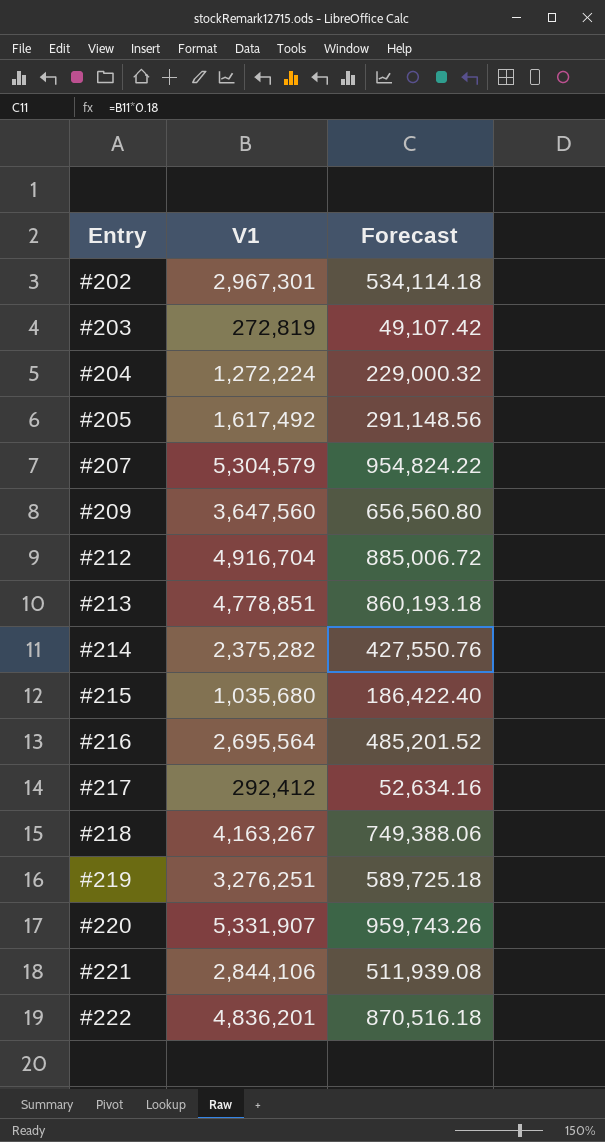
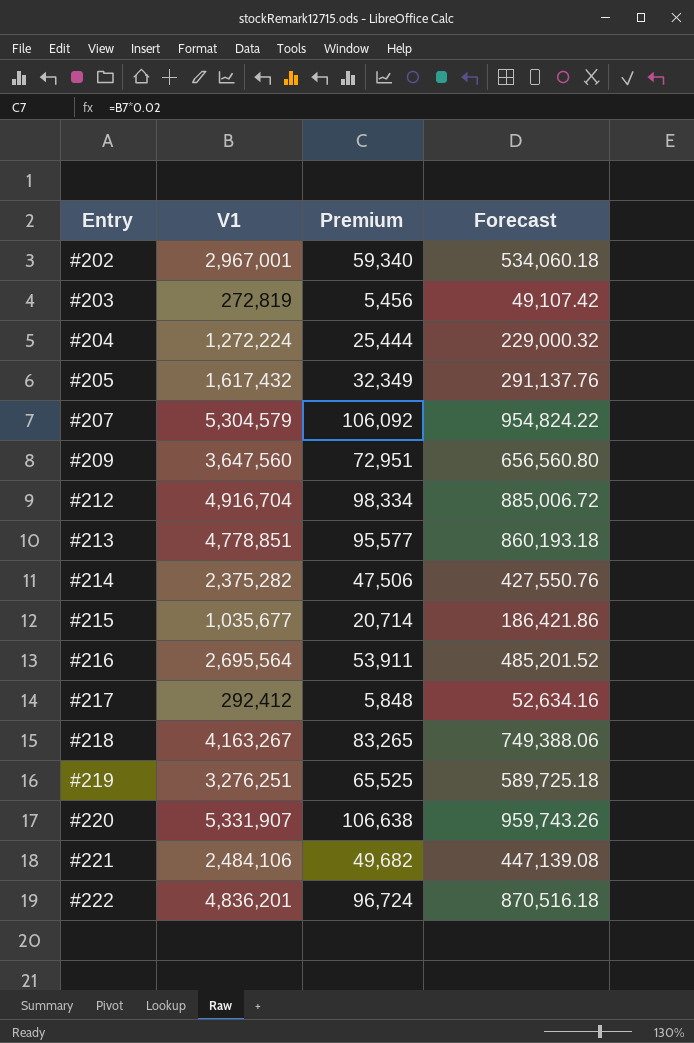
column Premium | formula: none -> [V1] * 0.02
#202 | V1: 2,967,301 -> 2,967,001
#202 | Forecast: 534,114.18 -> 534,060.18
#205 | V1: 1,617,492 -> 1,617,432
#205 | Forecast: 291,148.56 -> 291,137.76
#215 | V1: 1,035,680 -> 1,035,677
#215 | Forecast: 186,422.40 -> 186,421.86
#221 | V1: 2,844,106 -> 2,484,106
#221 | Forecast: 511,939.08 -> 447,139.08

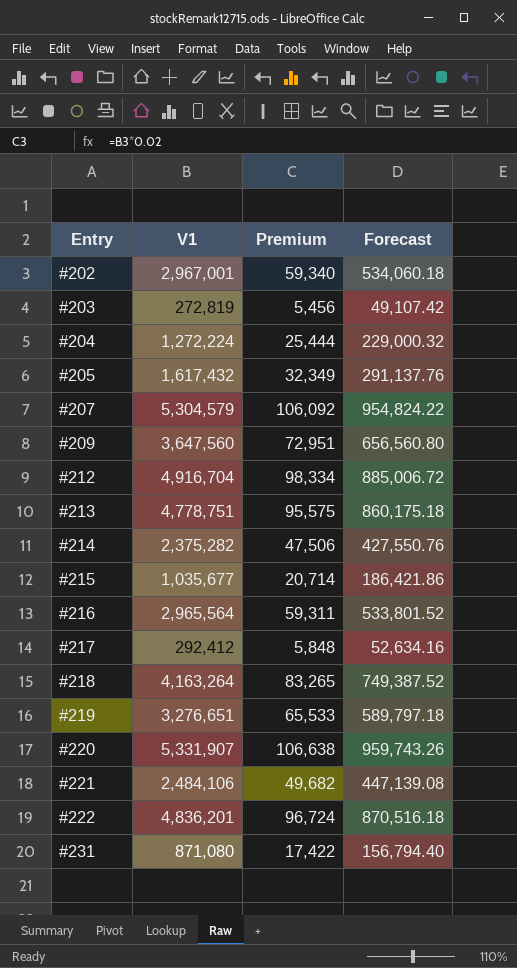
#213 | V1: 4,778,851 -> 4,778,751
#213 | Premium: 95,577 -> 95,575
#213 | Forecast: 860,193.18 -> 860,175.18
#216 | V1: 2,695,564 -> 2,965,564
#216 | Premium: 53,911 -> 59,311
#216 | Forecast: 485,201.52 -> 533,801.52
#218 | V1: 4,163,267 -> 4,163,264
#218 | Forecast: 749,388.06 -> 749,387.52
#219 | V1: 3,276,251 -> 3,276,651
#219 | Premium: 65,525 -> 65,533
#219 | Forecast: 589,725.18 -> 589,797.18
row #231: none -> 871,080 | 17,422 | 156,794.40

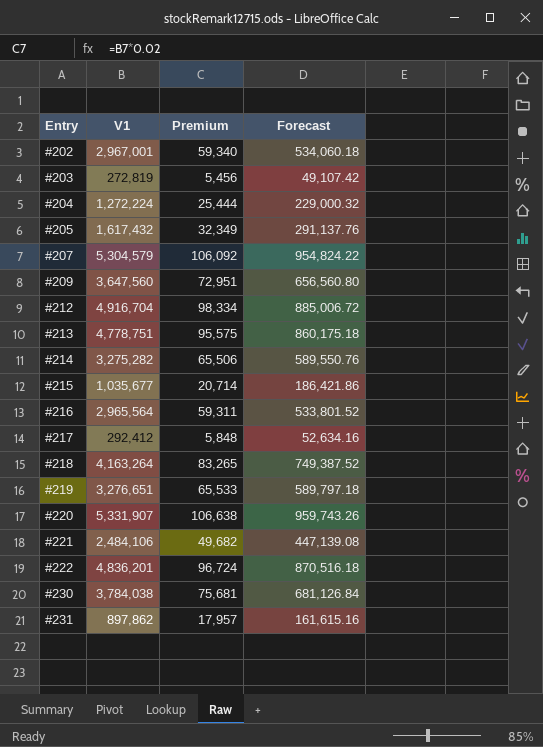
#214 | V1: 2,375,282 -> 3,275,282
#214 | Premium: 47,506 -> 65,506
#214 | Forecast: 427,550.76 -> 589,550.76
row #230: none -> 3,784,038 | 75,681 | 681,126.84
#231 | V1: 871,080 -> 897,862
#231 | Premium: 17,422 -> 17,957
#231 | Forecast: 156,794.40 -> 161,615.16

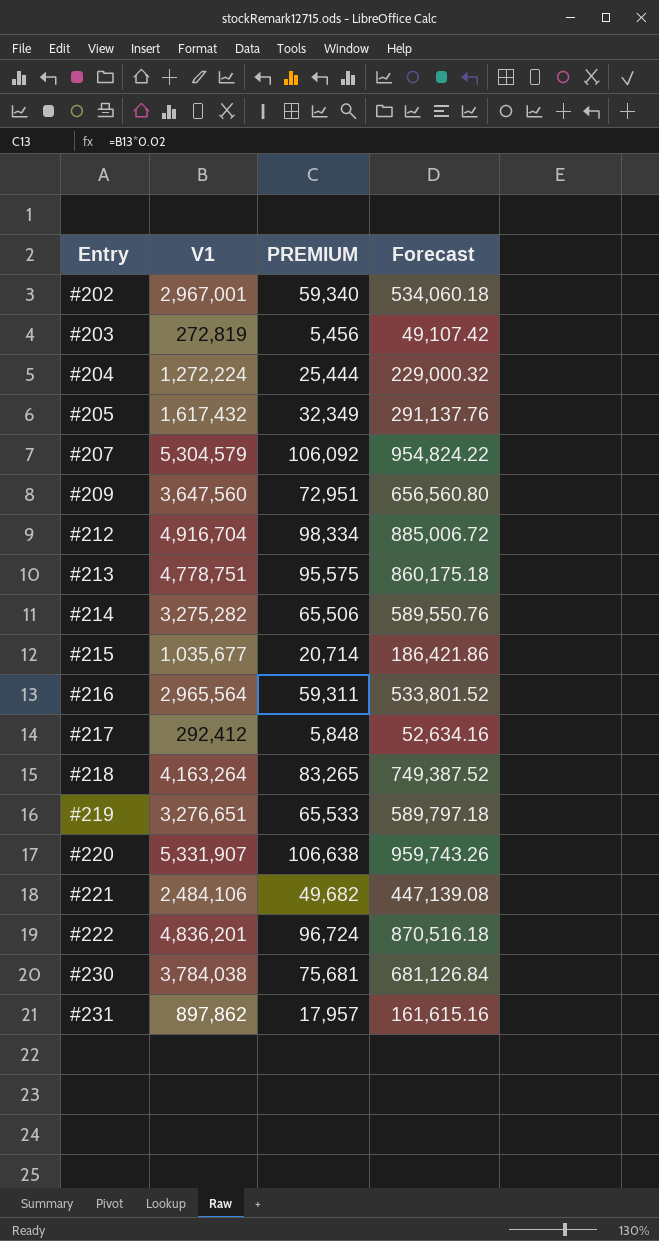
column name: Premium -> PREMIUM

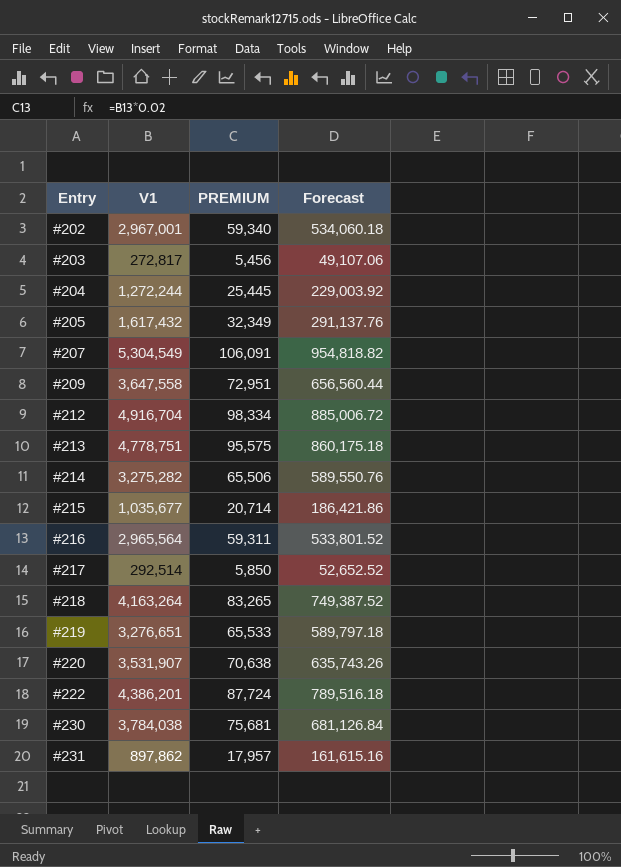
row #221: 2,484,106 | 49,682 | 447,139.08 -> none
#203 | V1: 272,819 -> 272,817
#203 | Forecast: 49,107.42 -> 49,107.06
#204 | V1: 1,272,224 -> 1,272,244
#204 | PREMIUM: 25,444 -> 25,445
#204 | Forecast: 229,000.32 -> 229,003.92
#207 | V1: 5,304,579 -> 5,304,549
#207 | PREMIUM: 106,092 -> 106,091
#207 | Forecast: 954,824.22 -> 954,818.82
#209 | V1: 3,647,560 -> 3,647,558
#209 | Forecast: 656,560.80 -> 656,560.44
#217 | V1: 292,412 -> 292,514
#217 | PREMIUM: 5,848 -> 5,850
#217 | Forecast: 52,634.16 -> 52,652.52
#220 | V1: 5,331,907 -> 3,531,907
#220 | PREMIUM: 106,638 -> 70,638
#220 | Forecast: 959,743.26 -> 635,743.26
#222 | V1: 4,836,201 -> 4,386,201
#222 | PREMIUM: 96,724 -> 87,724
#222 | Forecast: 870,516.18 -> 789,516.18

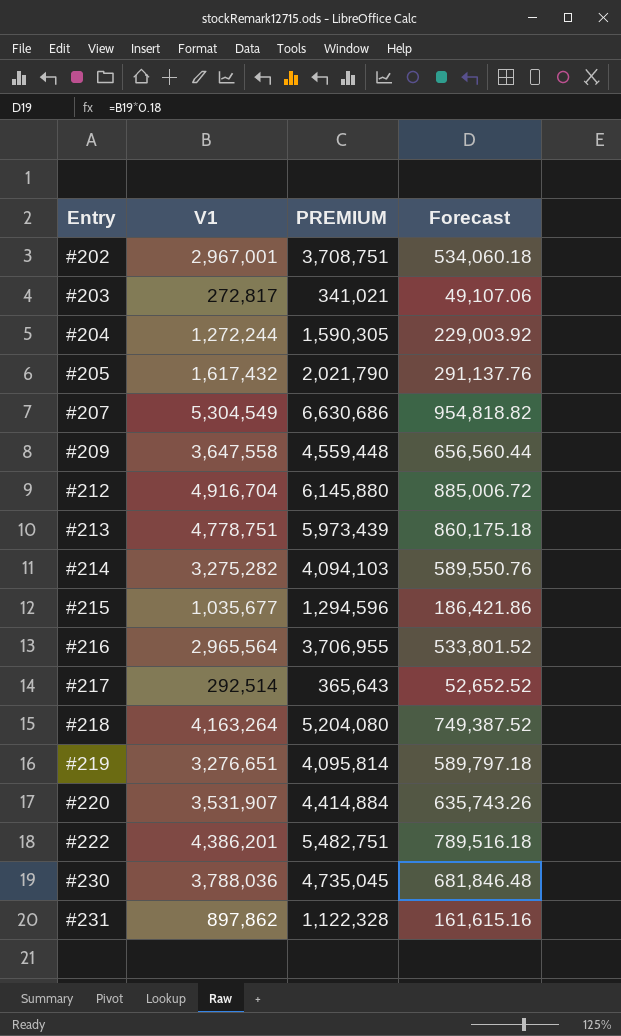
column PREMIUM | formula: [V1] * 0.02 -> [V1] * 1.25
#230 | V1: 3,784,038 -> 3,788,036
#230 | Forecast: 681,126.84 -> 681,846.48

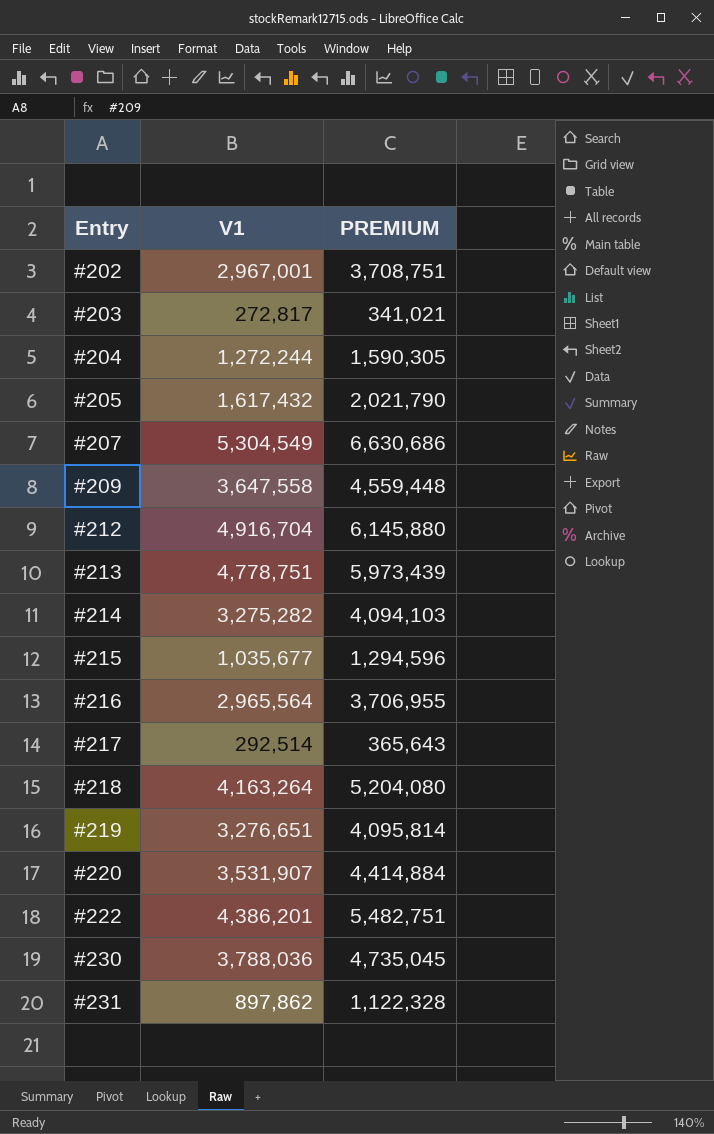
column Forecast | formula: [V1] * 0.18 -> none

